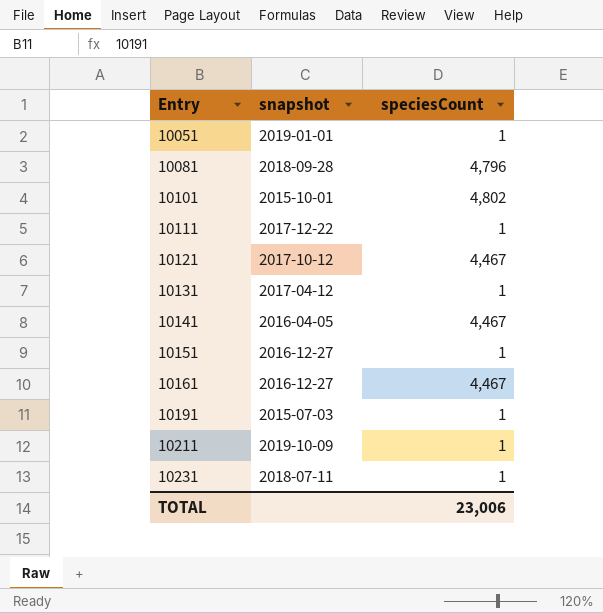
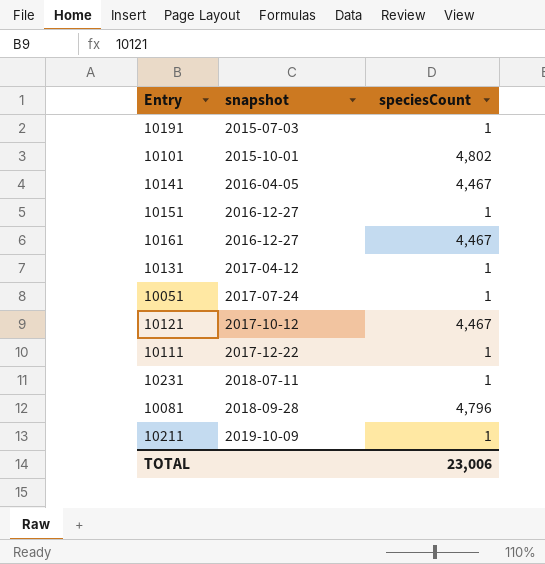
row order: Entry ascending -> snapshot ascending
10051 | snapshot: 2019-01-01 -> 2017-07-24

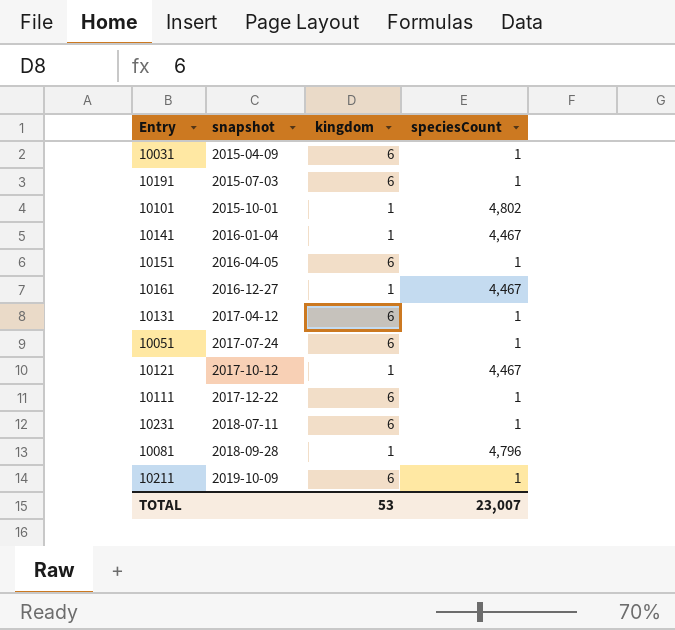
column kingdom | position: none -> 3
row 10031: none -> 2015-04-09 | 6 | 1
10141 | snapshot: 2016-04-05 -> 2016-01-04
10151 | snapshot: 2016-12-27 -> 2016-04-05
TOTAL | speciesCount: 23,006 -> 23,007

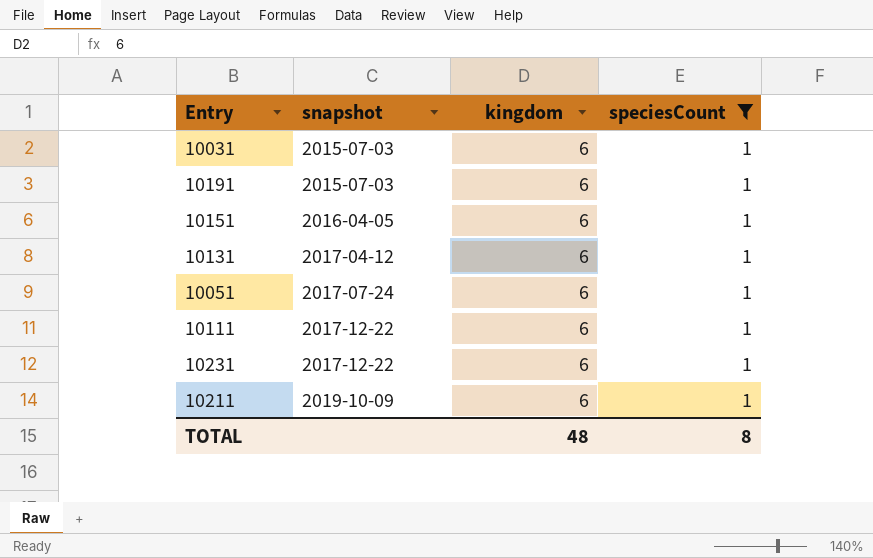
filter: none -> speciesCount = 1
10031 | snapshot: 2015-04-09 -> 2015-07-03
10231 | snapshot: 2018-07-11 -> 2017-12-22
TOTAL | kingdom: 53 -> 48
TOTAL | speciesCount: 23,007 -> 8

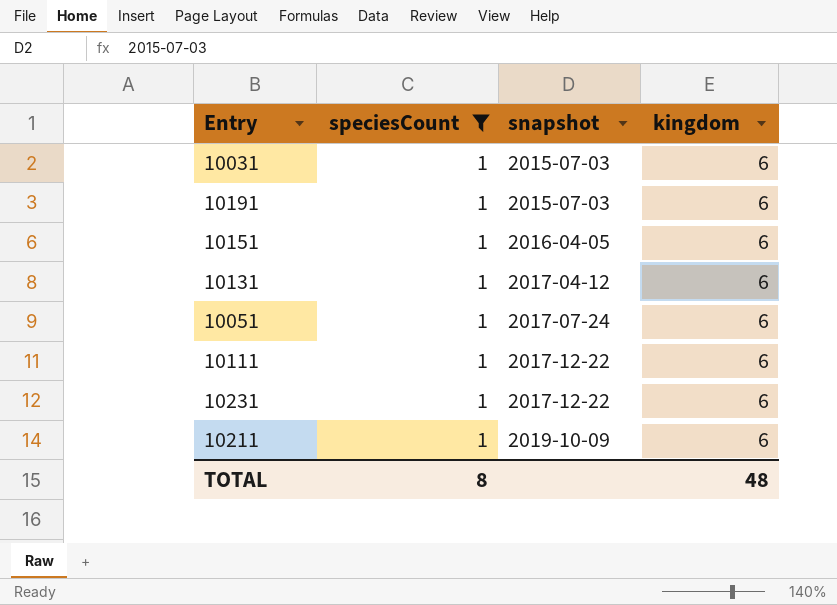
column speciesCount | position: 4 -> 2

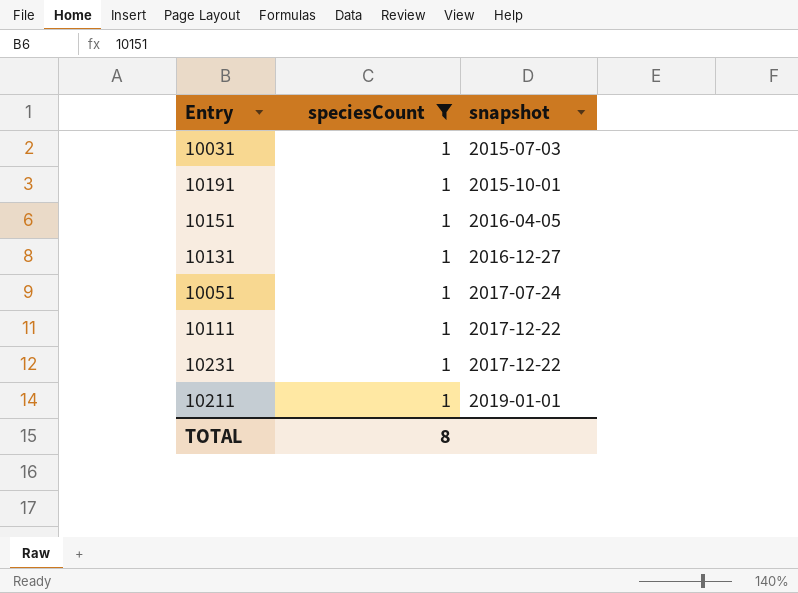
column kingdom | position: 4 -> none
10191 | snapshot: 2015-07-03 -> 2015-10-01
10131 | snapshot: 2017-04-12 -> 2016-12-27
10211 | snapshot: 2019-10-09 -> 2019-01-01

